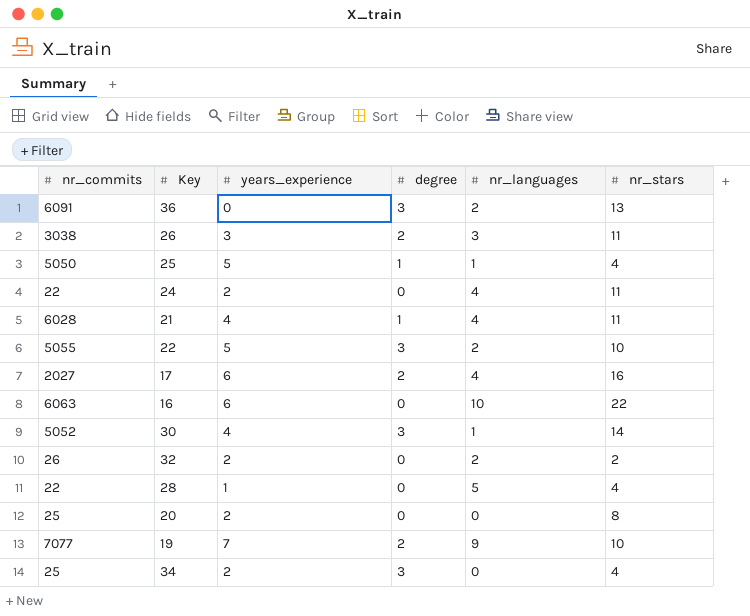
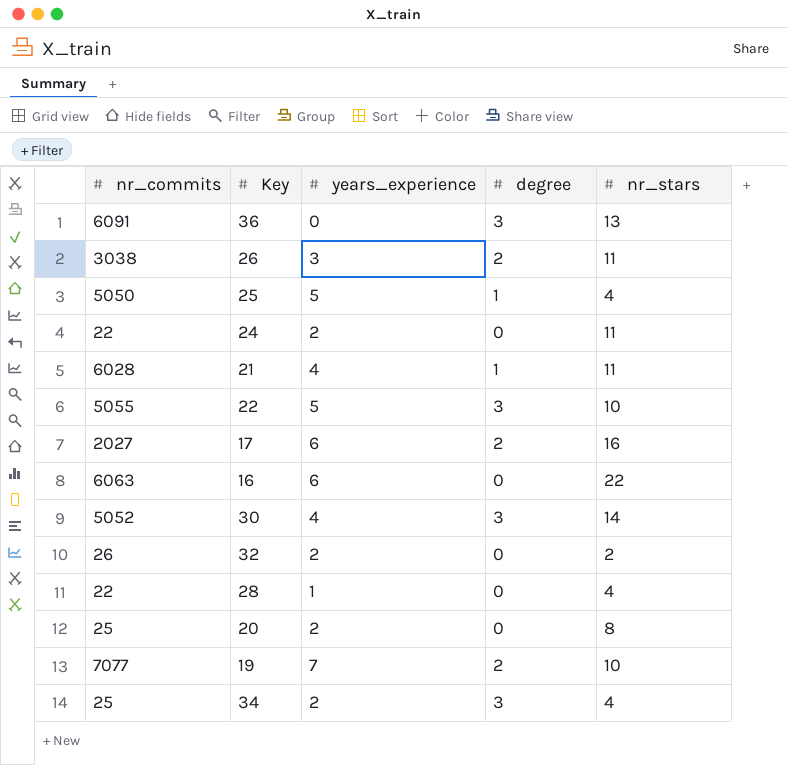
column nr_languages | position: 5 -> none

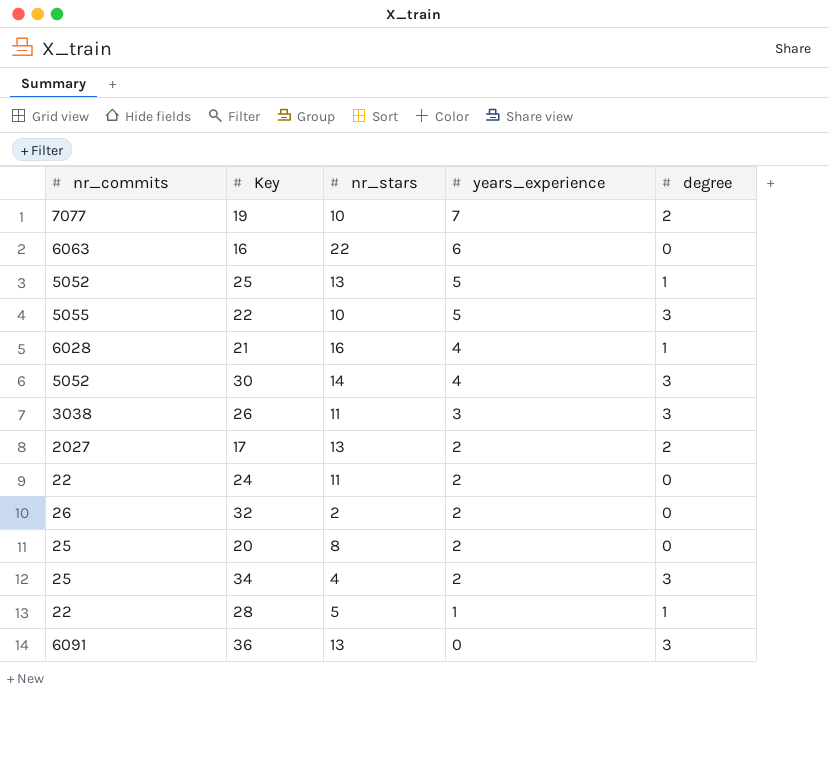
row order: none -> years_experience descending
column nr_stars | position: 5 -> 3
25 | nr_commits: 5050 -> 5052
25 | nr_stars: 4 -> 13
21 | nr_stars: 11 -> 16
26 | degree: 2 -> 3
17 | nr_stars: 16 -> 13
17 | years_experience: 6 -> 2
28 | nr_stars: 4 -> 5
28 | degree: 0 -> 1

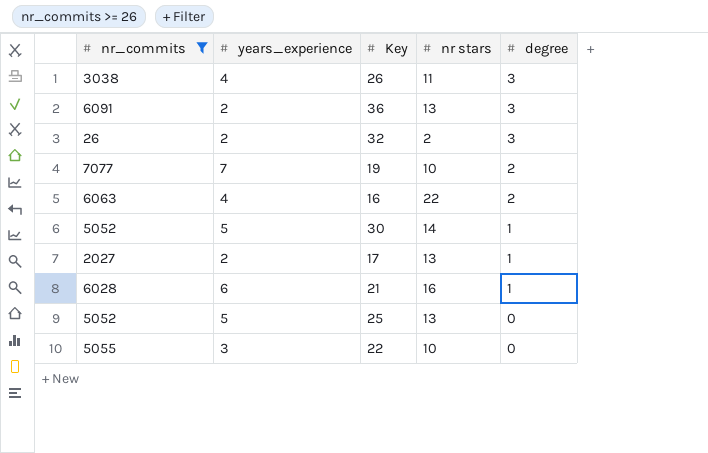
filter: none -> nr_commits >= 26
row order: years_experience descending -> degree descending
column years_experience | position: 4 -> 2
column name: nr_stars -> nr stars
26 | years_experience: 3 -> 4
36 | years_experience: 0 -> 2
32 | degree: 0 -> 3
16 | years_experience: 6 -> 4
16 | degree: 0 -> 2
30 | years_experience: 4 -> 5
30 | degree: 3 -> 1
17 | degree: 2 -> 1
21 | years_experience: 4 -> 6
25 | degree: 1 -> 0
22 | years_experience: 5 -> 3
22 | degree: 3 -> 0

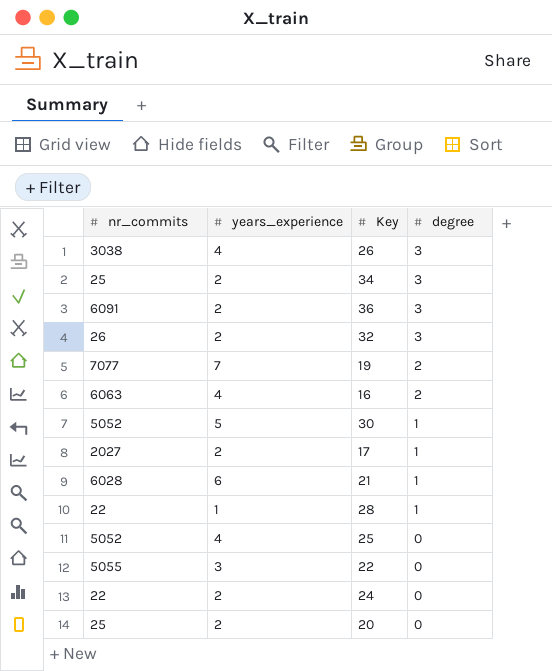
filter: nr_commits >= 26 -> none
column nr stars | position: 4 -> none
25 | years_experience: 5 -> 4

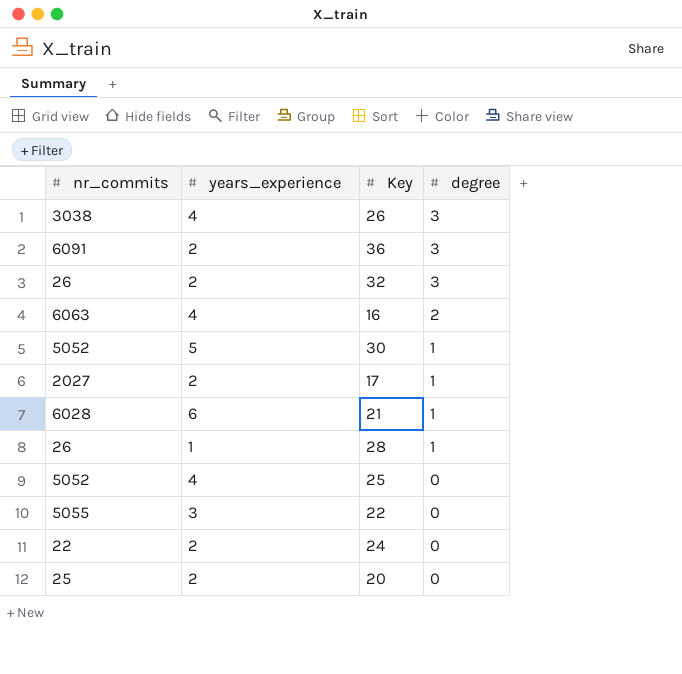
row 34: 25 | 2 | 3 -> none
row 19: 7077 | 7 | 2 -> none
28 | nr_commits: 22 -> 26

